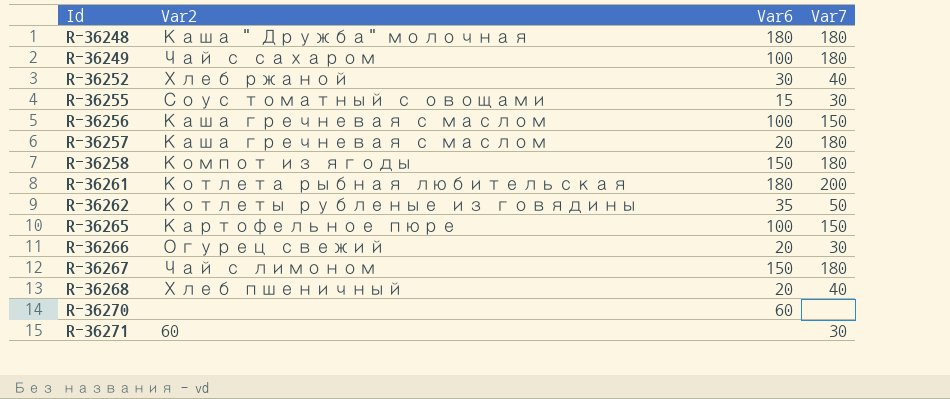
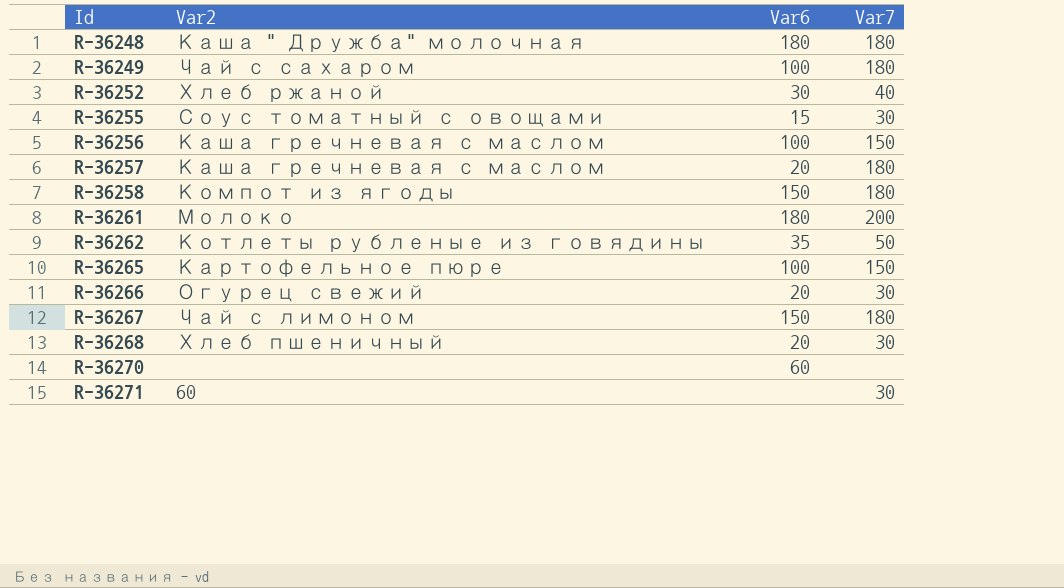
R-36261 | Var2: Котлета рыбная любительская -> Молоко
R-36268 | Var7: 40 -> 30

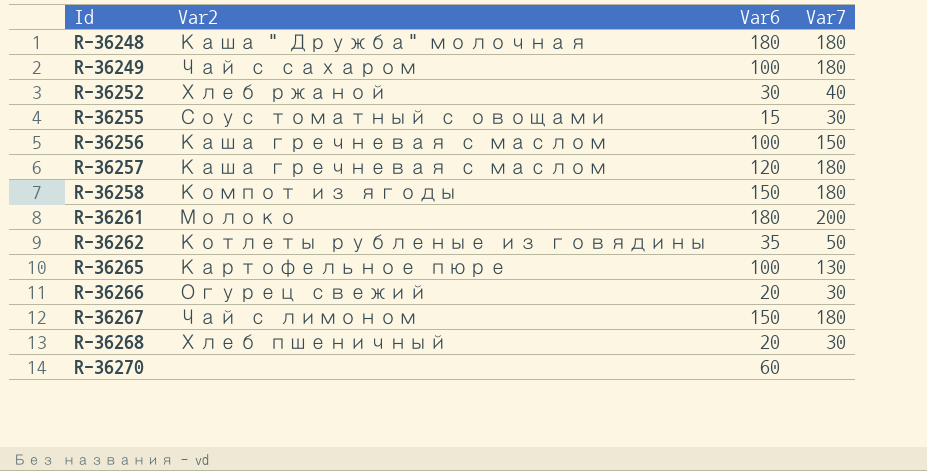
row R-36271: 60 | none | 30 -> none
R-36257 | Var6: 20 -> 120
R-36265 | Var7: 150 -> 130

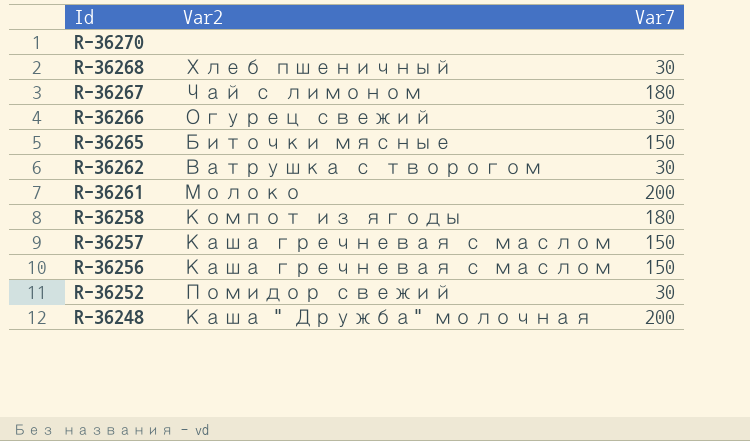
row order: Id ascending -> Id descending
column Var6 | position: 3 -> none
row R-36249: Чай с сахаром | 100 | 180 -> none
row R-36255: Соус томатный с овощами | 15 | 30 -> none
R-36265 | Var2: Картофельное пюре -> Биточки мясные
R-36265 | Var7: 130 -> 150
R-36262 | Var2: Котлеты рубленые из говядины -> Ватрушка с творогом
R-36262 | Var7: 50 -> 30
R-36257 | Var7: 180 -> 150
R-36252 | Var2: Хлеб ржаной -> Помидор свежий
R-36252 | Var7: 40 -> 30
R-36248 | Var7: 180 -> 200

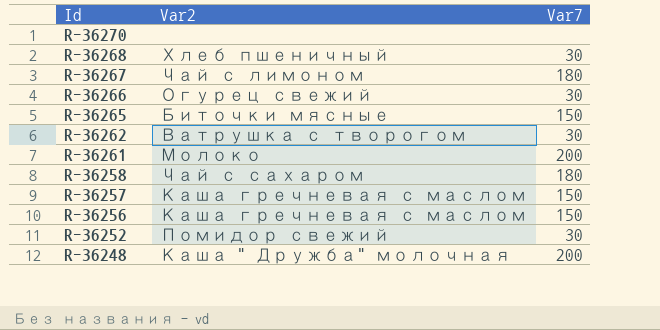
R-36258 | Var2: Компот из ягоды -> Чай с сахаром

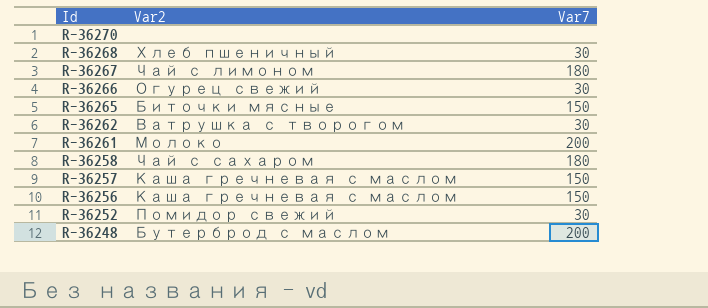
R-36248 | Var2: Каша " Дружба" молочная -> Бутерброд с маслом

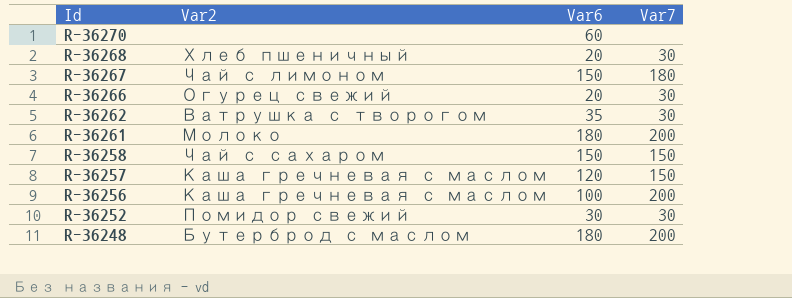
column Var6 | position: none -> 3
row R-36265: Биточки мясные | 150 -> none
R-36258 | Var7: 180 -> 150
R-36256 | Var7: 150 -> 200

